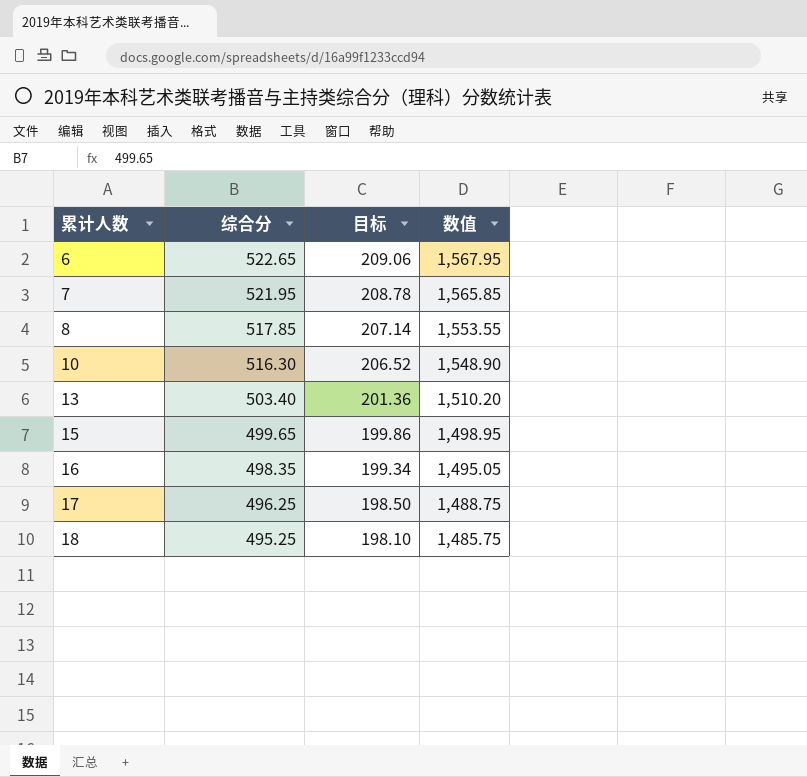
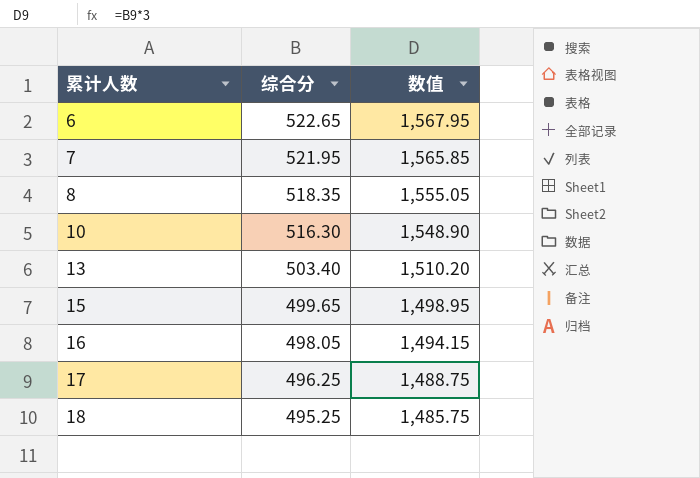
column 目标 | formula: [综合分] * 0.4 -> none
8 | 综合分: 517.85 -> 518.35
8 | 数值: 1,553.55 -> 1,555.05
16 | 综合分: 498.35 -> 498.05
16 | 数值: 1,495.05 -> 1,494.15

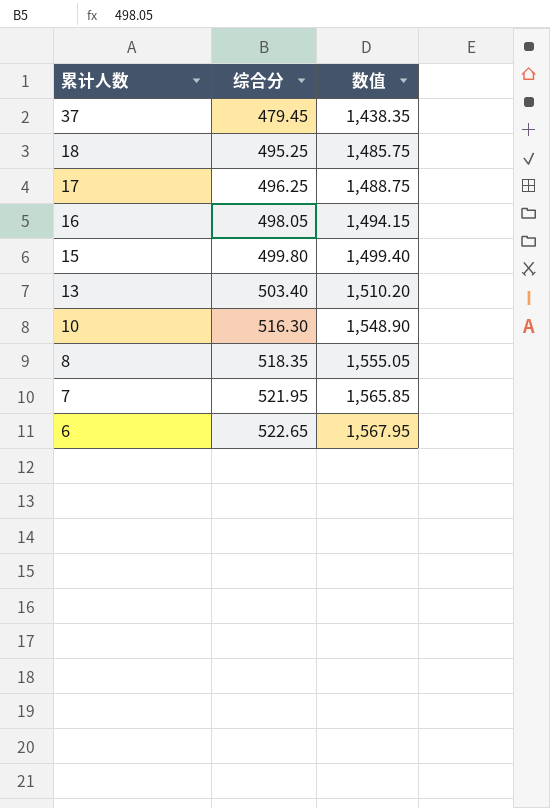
row order: 累计人数 ascending -> 累计人数 descending
row 37: none -> 479.45 | 1,438.35
15 | 综合分: 499.65 -> 499.80
15 | 数值: 1,498.95 -> 1,499.40

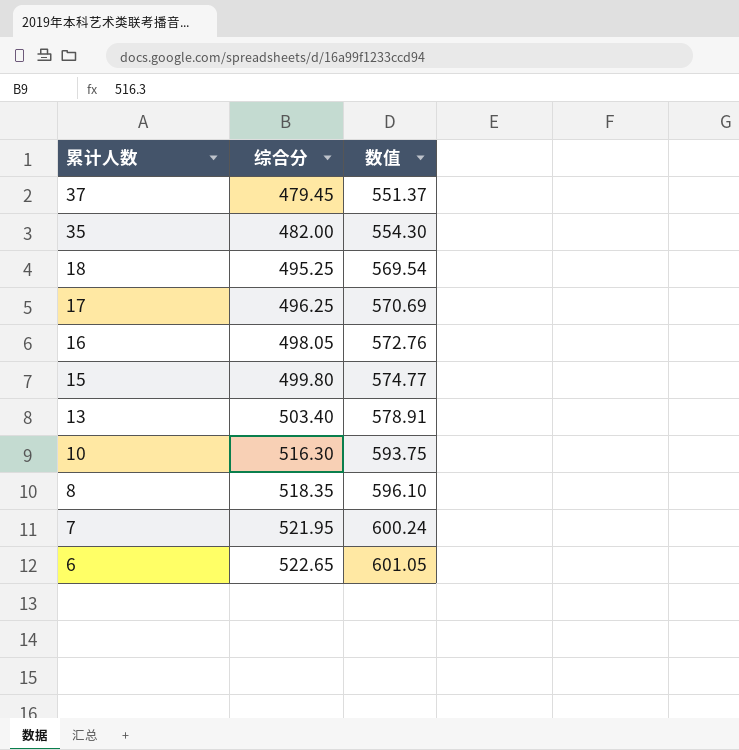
column 数值 | formula: [综合分] * 3 -> [综合分] * 1.15
row 35: none -> 482.00 | 554.30

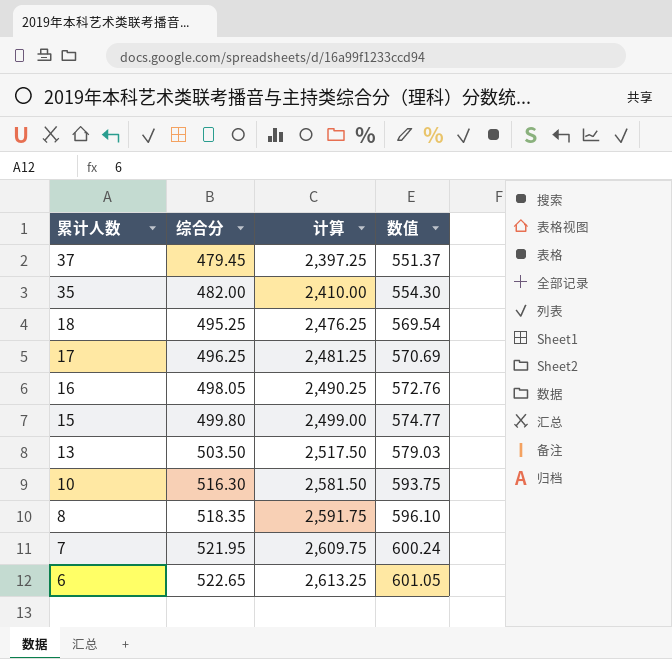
column 计算 | formula: none -> [综合分] * 5
13 | 综合分: 503.40 -> 503.50
13 | 数值: 578.91 -> 579.03

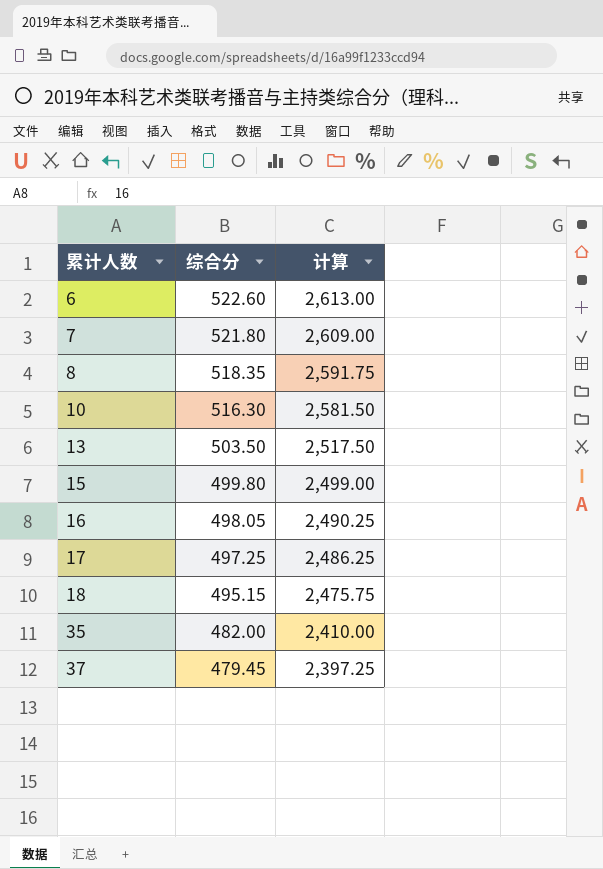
row order: 累计人数 descending -> 累计人数 ascending
column 数值 | formula: [综合分] * 1.15 -> none
6 | 综合分: 522.65 -> 522.60
6 | 计算: 2,613.25 -> 2,613.00
7 | 综合分: 521.95 -> 521.80
7 | 计算: 2,609.75 -> 2,609.00
17 | 综合分: 496.25 -> 497.25
17 | 计算: 2,481.25 -> 2,486.25
18 | 综合分: 495.25 -> 495.15
18 | 计算: 2,476.25 -> 2,475.75

